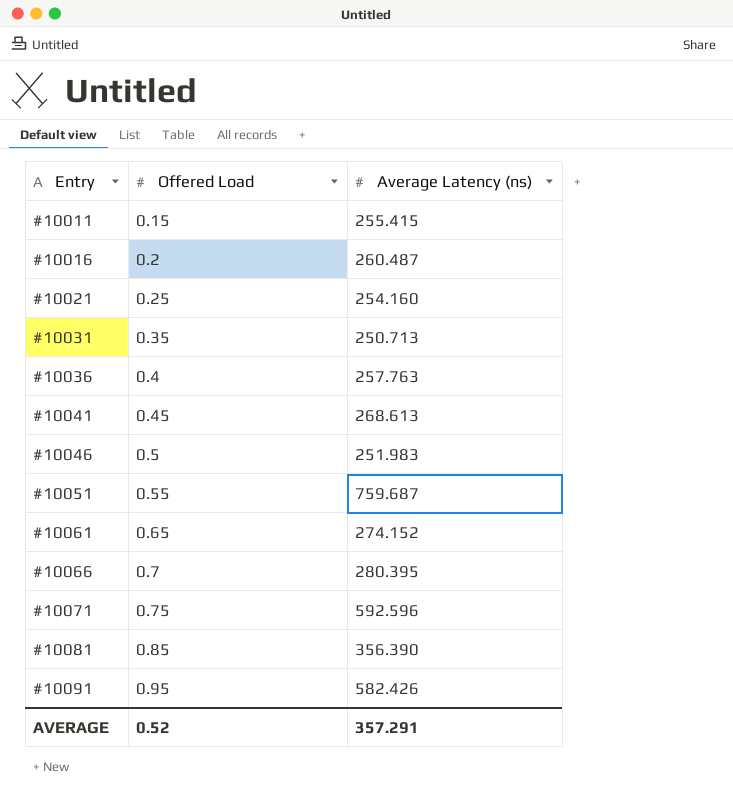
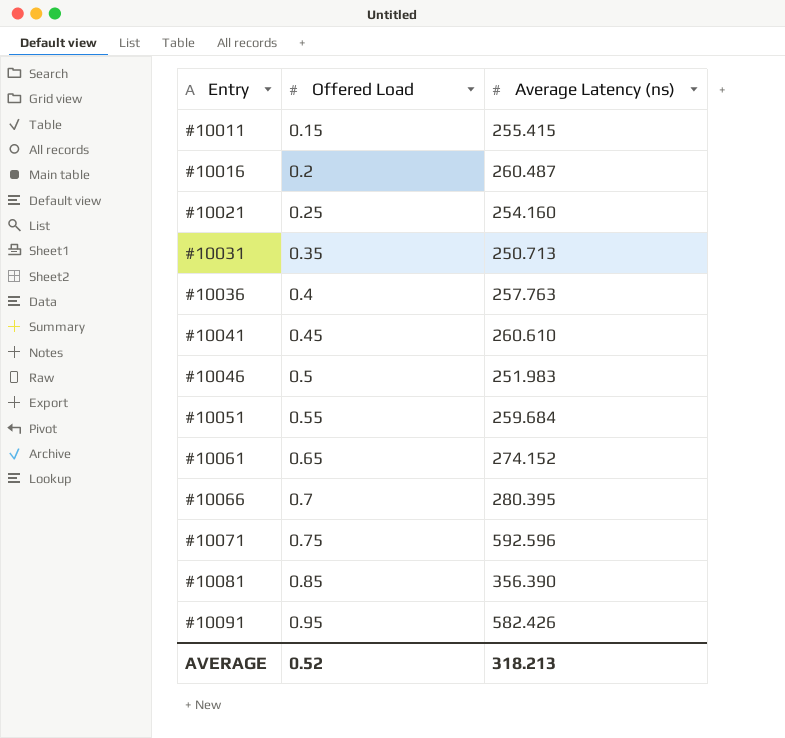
#10041 | Average Latency (ns): 268.613 -> 260.610
#10051 | Average Latency (ns): 759.687 -> 259.684
AVERAGE | Average Latency (ns): 357.291 -> 318.213

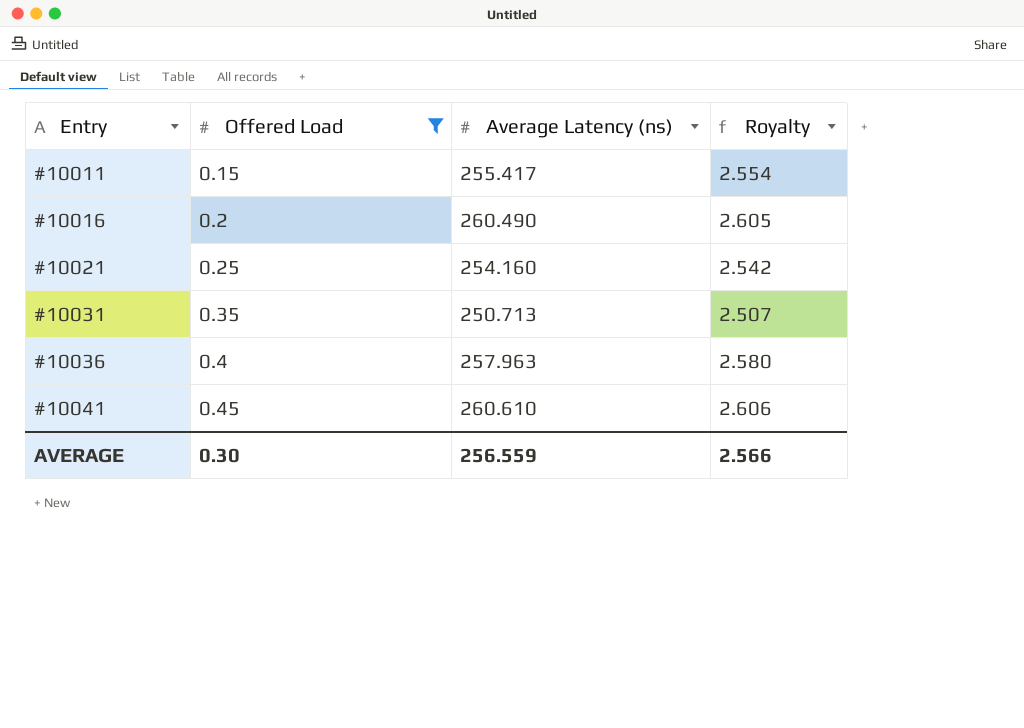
filter: none -> Offered Load <= 0.45
column Royalty | formula: none -> [Average Latency (ns)] * 0.01
#10011 | Average Latency (ns): 255.415 -> 255.417
#10016 | Average Latency (ns): 260.487 -> 260.490
#10036 | Average Latency (ns): 257.763 -> 257.963
AVERAGE | Offered Load: 0.52 -> 0.30
AVERAGE | Average Latency (ns): 318.213 -> 256.559

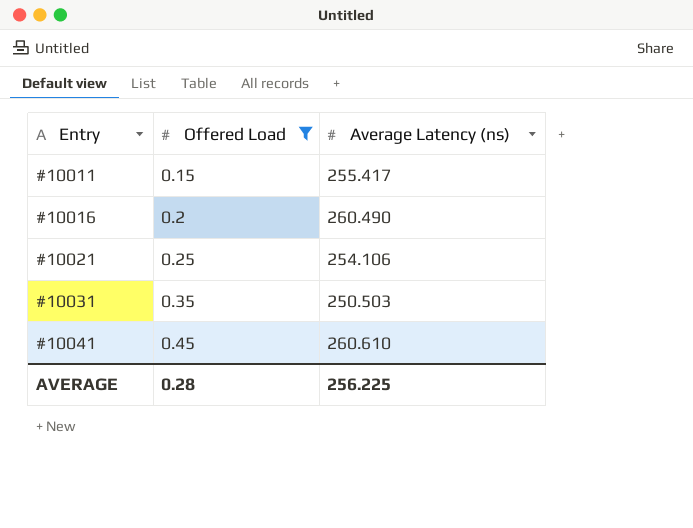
column Royalty | formula: [Average Latency (ns)] * 0.01 -> none
row #10036: 0.4 | 257.963 | 2.580 -> none
#10021 | Average Latency (ns): 254.160 -> 254.106
#10031 | Average Latency (ns): 250.713 -> 250.503
AVERAGE | Offered Load: 0.30 -> 0.28
AVERAGE | Average Latency (ns): 256.559 -> 256.225

